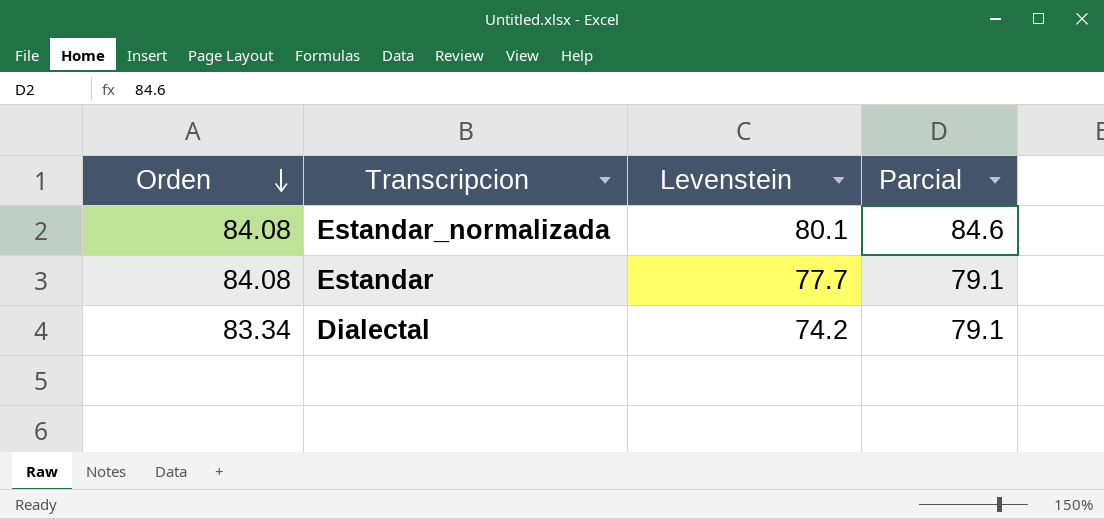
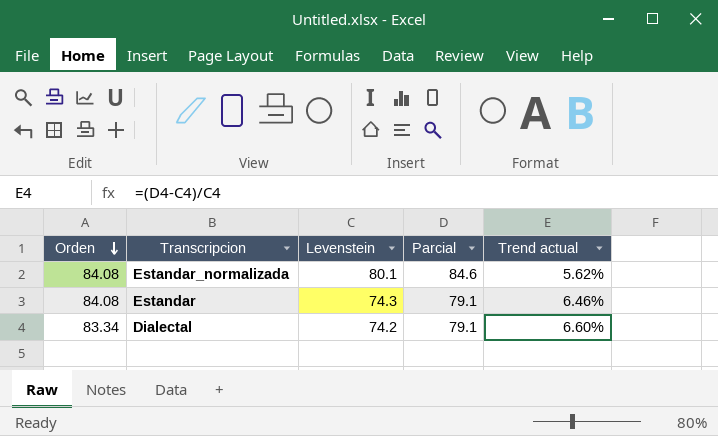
column Trend actual | formula: none -> ([Parcial] - [Levenstein]) / [Levenstein]
Estandar | Levenstein: 77.7 -> 74.3

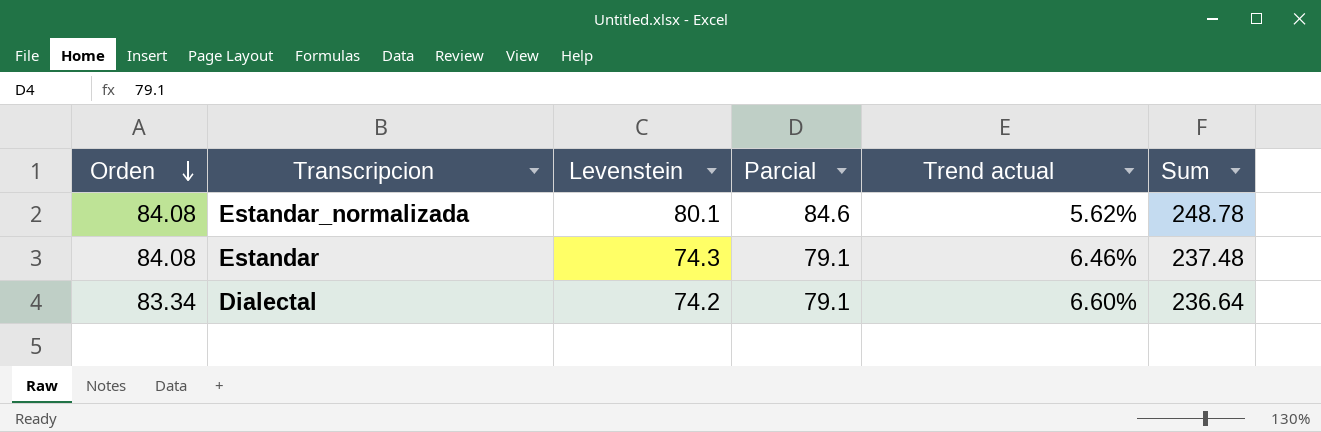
column Sum | formula: none -> [Orden] + [Levenstein] + [Parcial]

